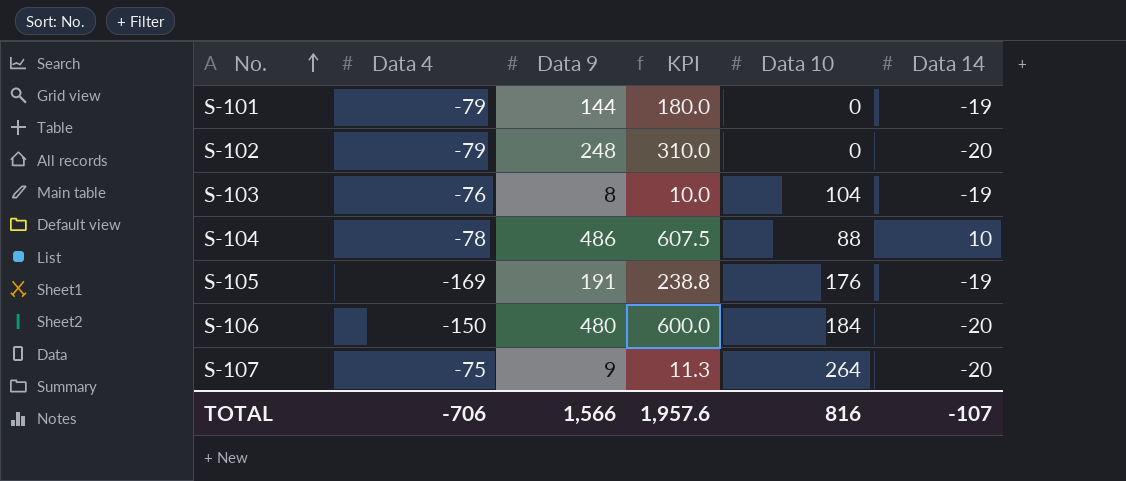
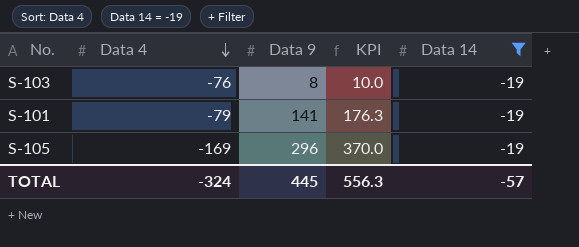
filter: none -> Data 14 = -19
row order: No. ascending -> Data 4 descending
column Data 10 | position: 5 -> none
S-101 | Data 9: 144 -> 141
S-101 | KPI: 180.0 -> 176.3
S-105 | Data 9: 191 -> 296
S-105 | KPI: 238.8 -> 370.0
TOTAL | Data 4: -706 -> -324
TOTAL | Data 9: 1,566 -> 445
TOTAL | KPI: 1,957.6 -> 556.3
TOTAL | Data 14: -107 -> -57

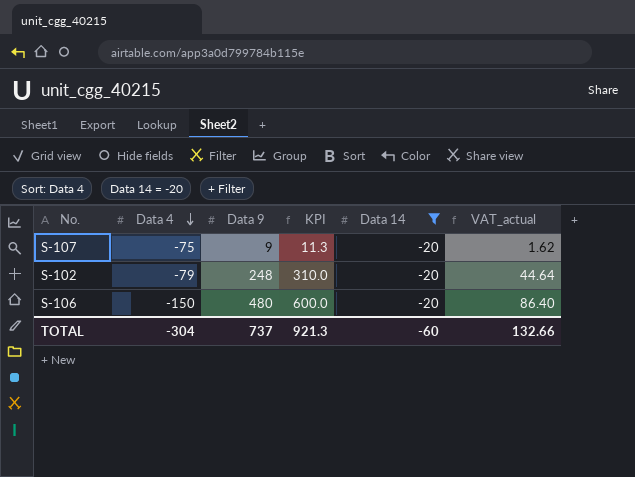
filter: Data 14 = -19 -> Data 14 = -20
column VAT_actual | formula: none -> [Data 9] * 0.18
TOTAL | Data 4: -324 -> -304
TOTAL | Data 9: 445 -> 737
TOTAL | KPI: 556.3 -> 921.3
TOTAL | Data 14: -57 -> -60

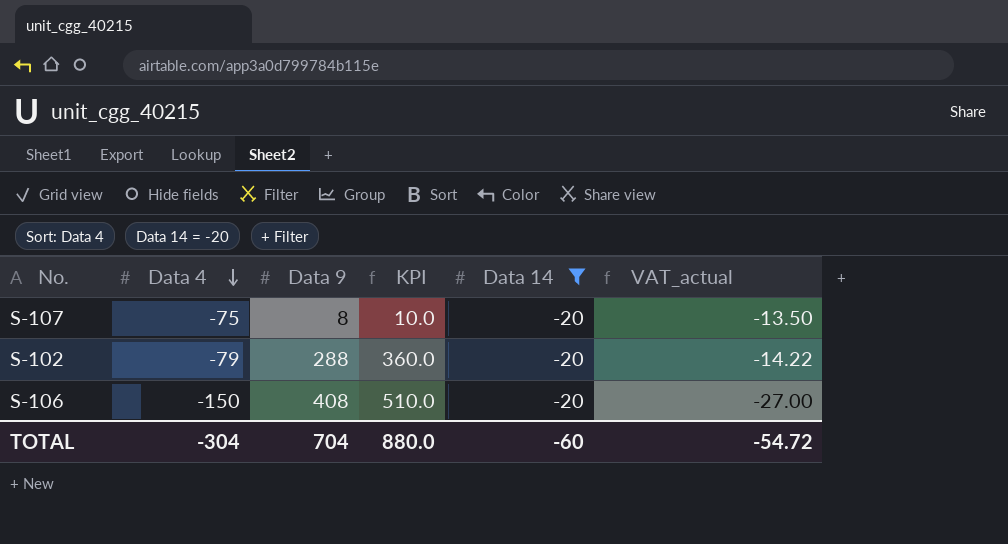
column VAT_actual | formula: [Data 9] * 0.18 -> [Data 4] * 0.18
S-107 | Data 9: 9 -> 8
S-107 | KPI: 11.3 -> 10.0
S-102 | Data 9: 248 -> 288
S-102 | KPI: 310.0 -> 360.0
S-106 | Data 9: 480 -> 408
S-106 | KPI: 600.0 -> 510.0
TOTAL | Data 9: 737 -> 704
TOTAL | KPI: 921.3 -> 880.0
TOTAL | VAT_actual: 132.66 -> -54.72

